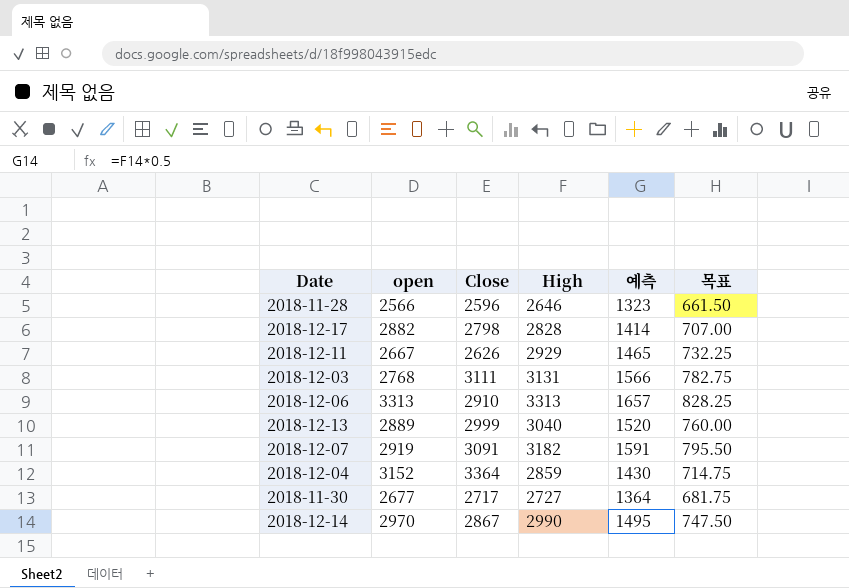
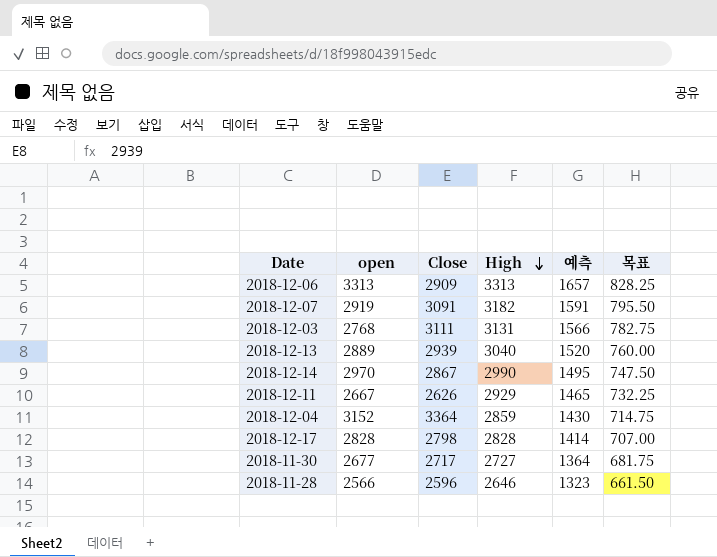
row order: none -> High descending
2018-12-06 | Close: 2910 -> 2909
2018-12-13 | Close: 2999 -> 2939
2018-12-17 | open: 2882 -> 2828

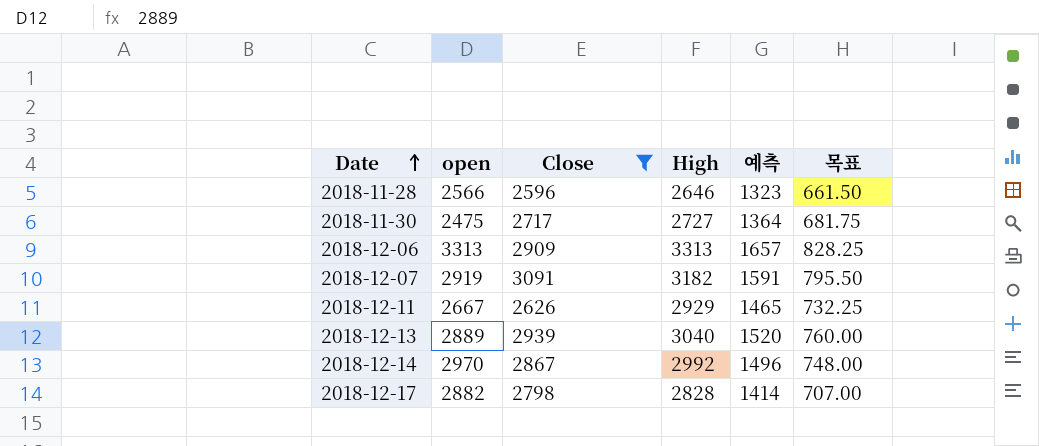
filter: none -> Close <= 3091
row order: High descending -> Date ascending
2018-11-30 | open: 2677 -> 2475
2018-12-14 | High: 2990 -> 2992
2018-12-14 | 예측: 1495 -> 1496
2018-12-14 | 목표: 747.50 -> 748.00
2018-12-17 | open: 2828 -> 2882

